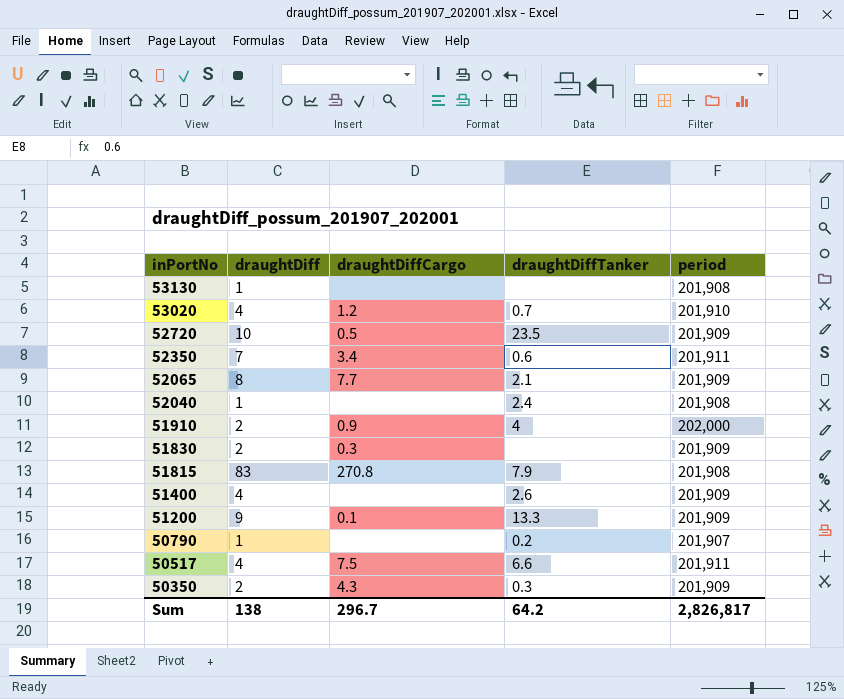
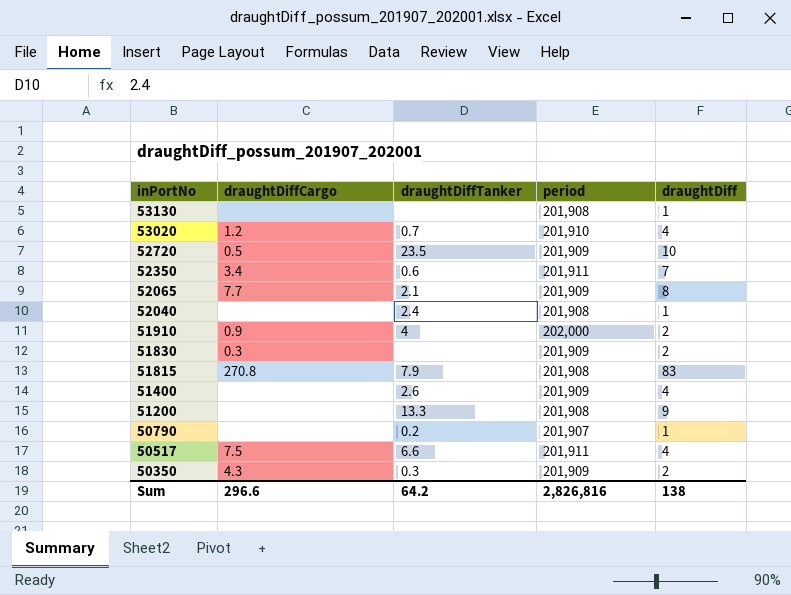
column draughtDiff | position: 2 -> 5
51200 | draughtDiffCargo: 0.1 -> none
51200 | period: 201,909 -> 201,908
Sum | draughtDiffCargo: 296.7 -> 296.6
Sum | period: 2,826,817 -> 2,826,816

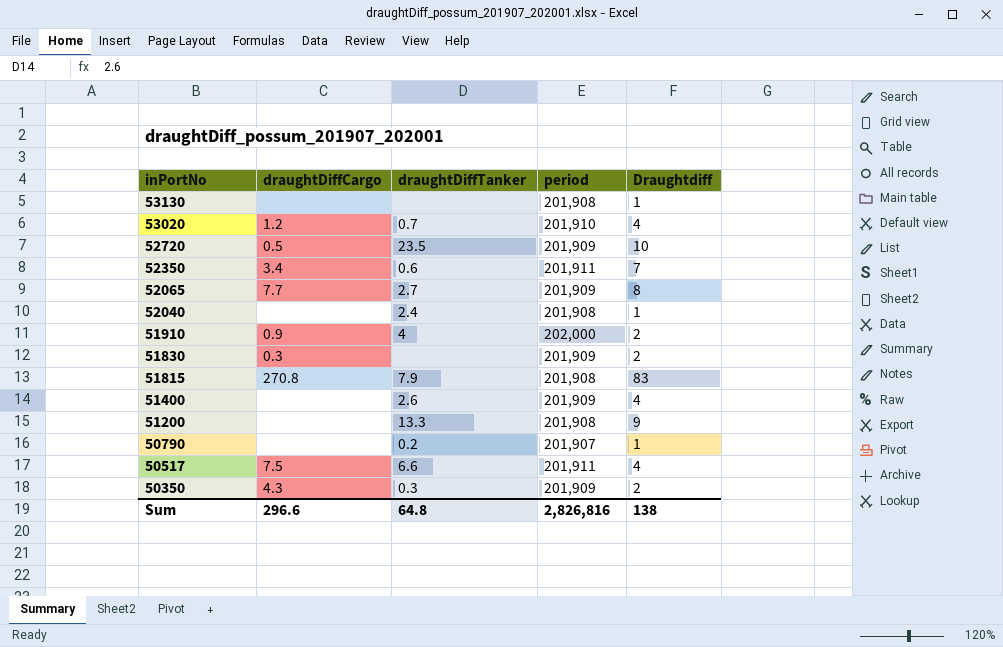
column name: draughtDiff -> Draughtdiff
52065 | draughtDiffTanker: 2.1 -> 2.7
Sum | draughtDiffTanker: 64.2 -> 64.8

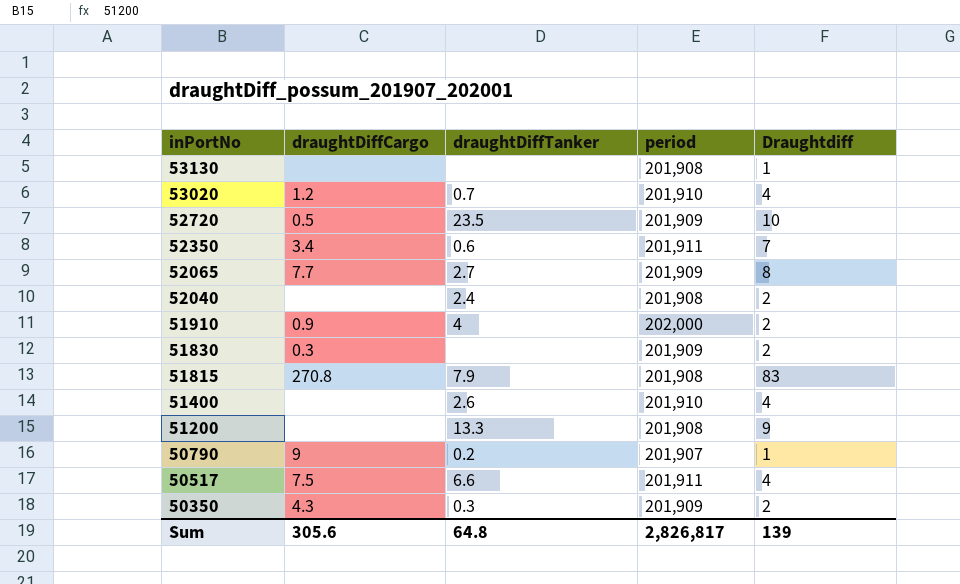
52040 | Draughtdiff: 1 -> 2
51400 | period: 201,909 -> 201,910
50790 | draughtDiffCargo: none -> 9
Sum | draughtDiffCargo: 296.6 -> 305.6
Sum | period: 2,826,816 -> 2,826,817
Sum | Draughtdiff: 138 -> 139

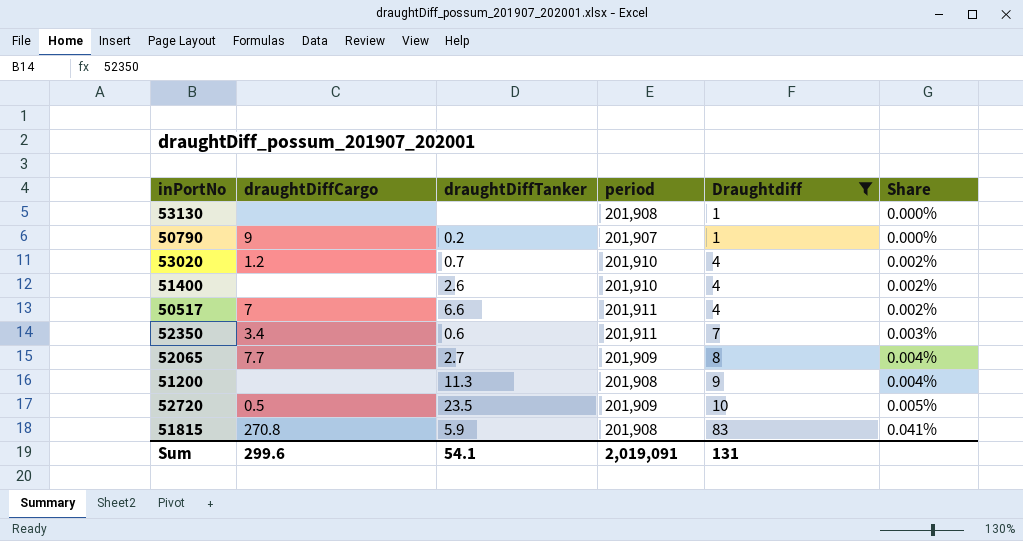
filter: none -> Draughtdiff != 2
row order: inPortNo descending -> Draughtdiff ascending
column Share | formula: none -> [Draughtdiff] / [period]
50517 | draughtDiffCargo: 7.5 -> 7
51200 | draughtDiffTanker: 13.3 -> 11.3
51815 | draughtDiffTanker: 7.9 -> 5.9
Sum | draughtDiffCargo: 305.6 -> 299.6
Sum | draughtDiffTanker: 64.8 -> 54.1
Sum | period: 2,826,817 -> 2,019,091
Sum | Draughtdiff: 139 -> 131

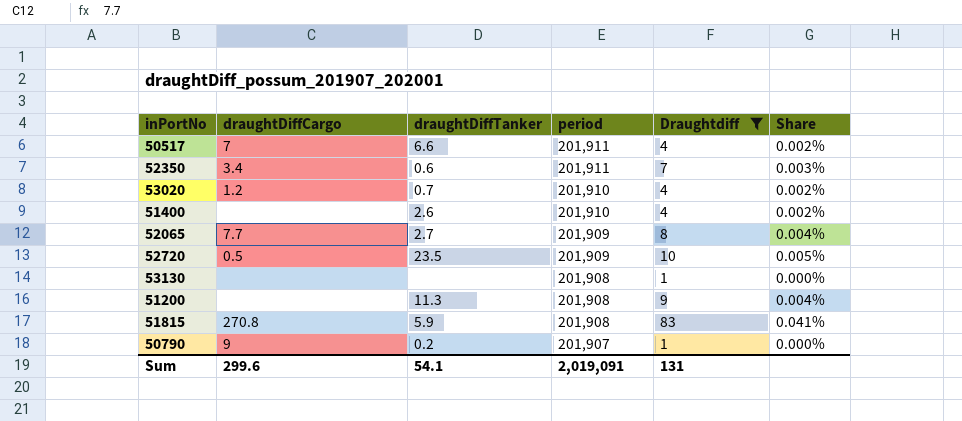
row order: Draughtdiff ascending -> period descending

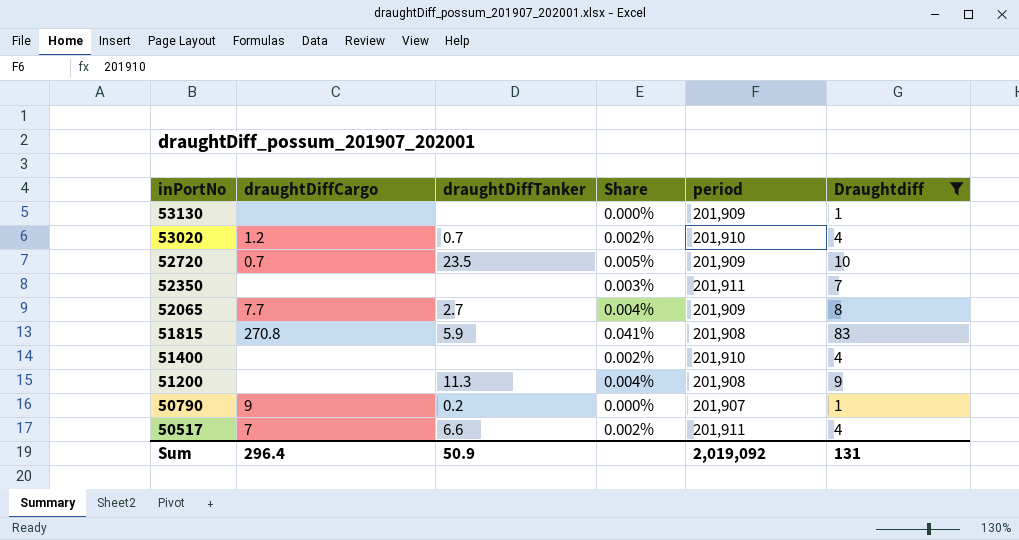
row order: period descending -> inPortNo descending
column Share | position: 6 -> 4
53130 | period: 201,908 -> 201,909
52720 | draughtDiffCargo: 0.5 -> 0.7
52350 | draughtDiffCargo: 3.4 -> none
52350 | draughtDiffTanker: 0.6 -> none
51400 | draughtDiffTanker: 2.6 -> none
Sum | draughtDiffCargo: 299.6 -> 296.4
Sum | draughtDiffTanker: 54.1 -> 50.9
Sum | period: 2,019,091 -> 2,019,092

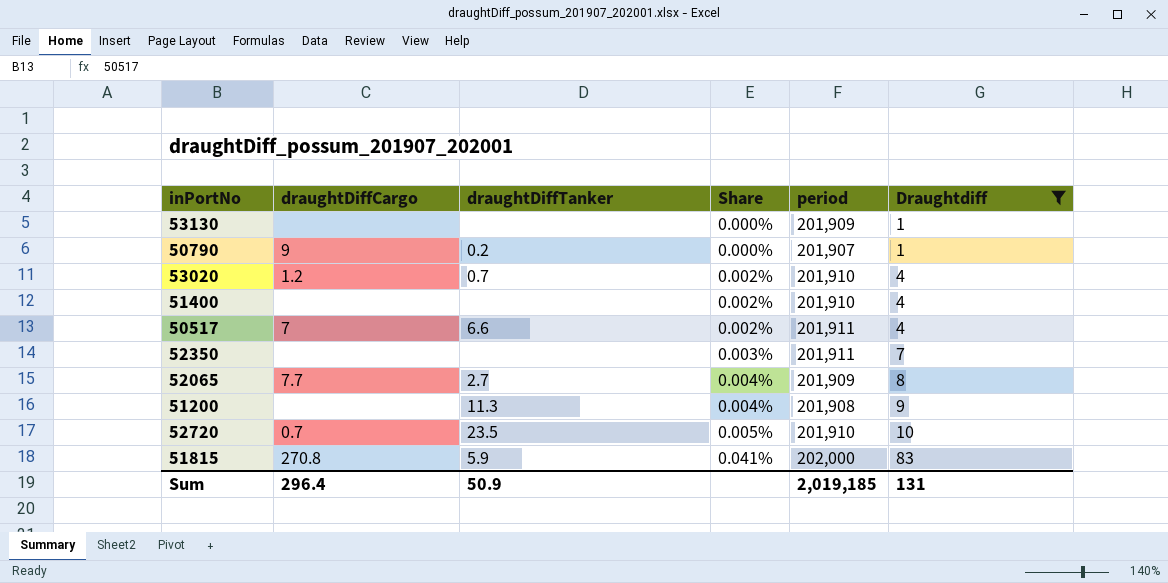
row order: inPortNo descending -> Share ascending
52720 | period: 201,909 -> 201,910
51815 | period: 201,908 -> 202,000
Sum | period: 2,019,092 -> 2,019,185

